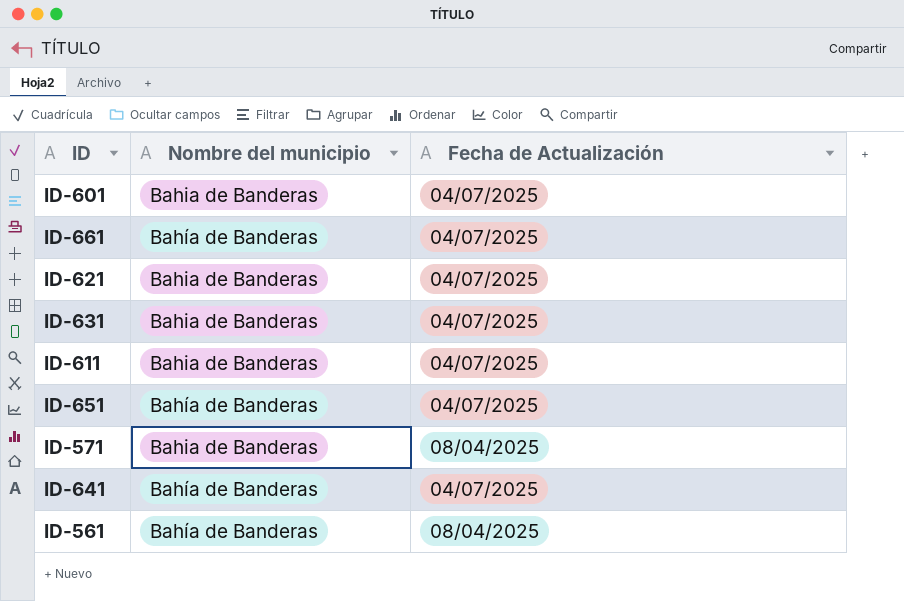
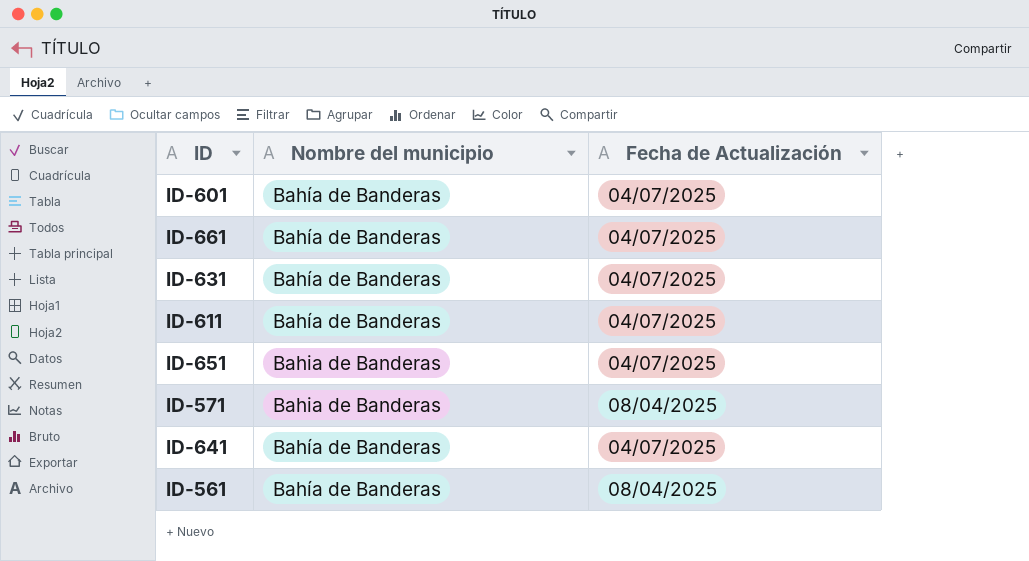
row ID-621: Bahia de Banderas | 04/07/2025 -> none
ID-601 | Nombre del municipio: Bahia de Banderas -> Bahía de Banderas
ID-631 | Nombre del municipio: Bahia de Banderas -> Bahía de Banderas
ID-611 | Nombre del municipio: Bahia de Banderas -> Bahía de Banderas
ID-651 | Nombre del municipio: Bahía de Banderas -> Bahia de Banderas

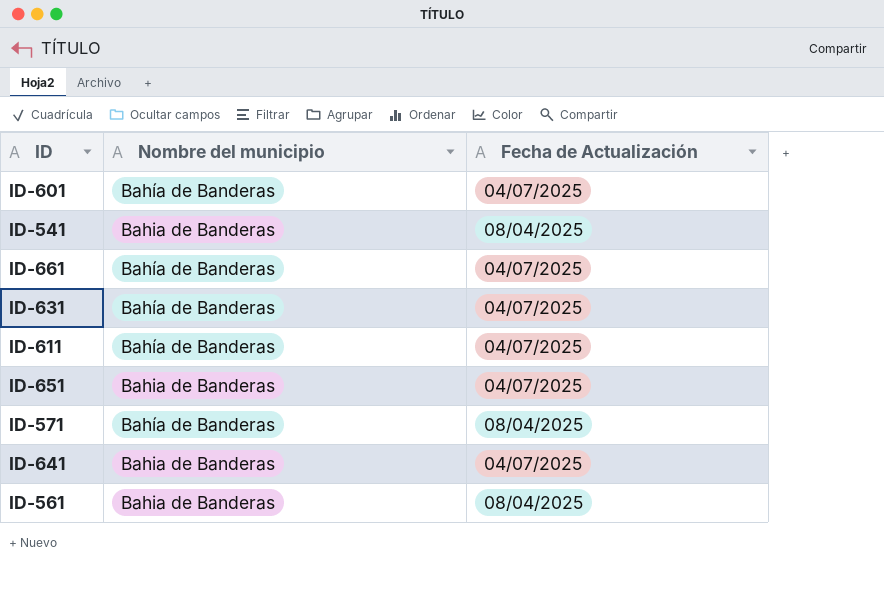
row ID-541: none -> Bahia de Banderas | 08/04/2025
ID-571 | Nombre del municipio: Bahia de Banderas -> Bahía de Banderas
ID-641 | Nombre del municipio: Bahía de Banderas -> Bahia de Banderas
ID-561 | Nombre del municipio: Bahía de Banderas -> Bahia de Banderas

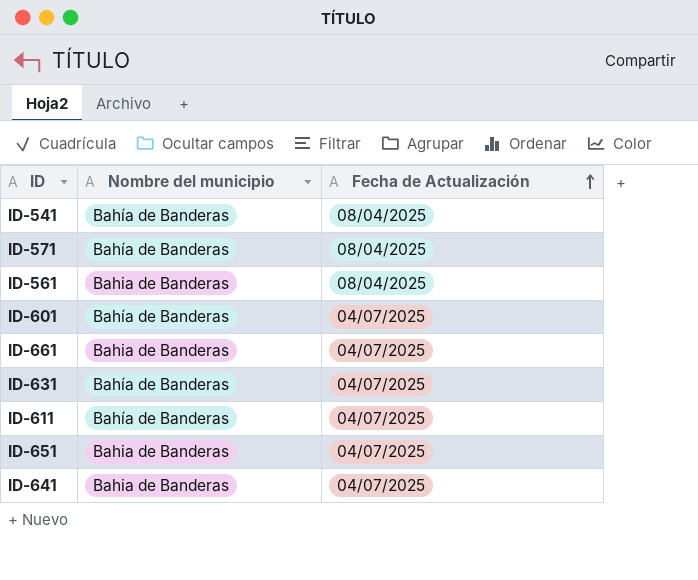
row order: none -> Fecha de Actualización ascending
ID-541 | Nombre del municipio: Bahia de Banderas -> Bahía de Banderas
ID-661 | Nombre del municipio: Bahía de Banderas -> Bahia de Banderas

